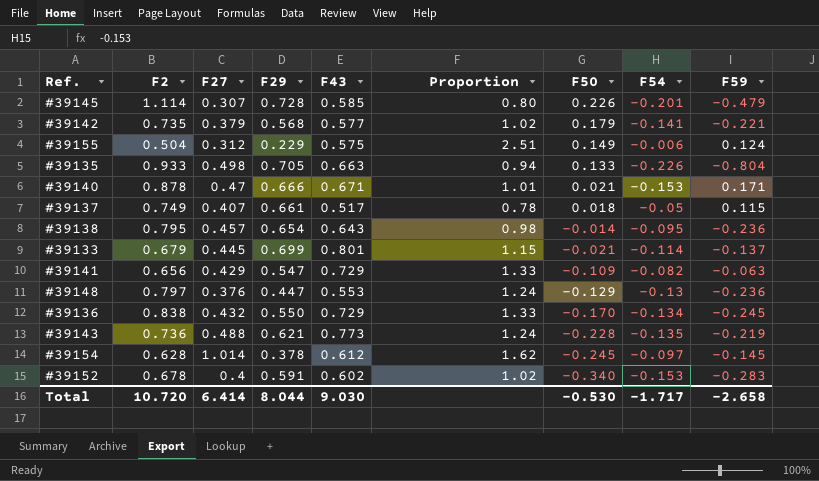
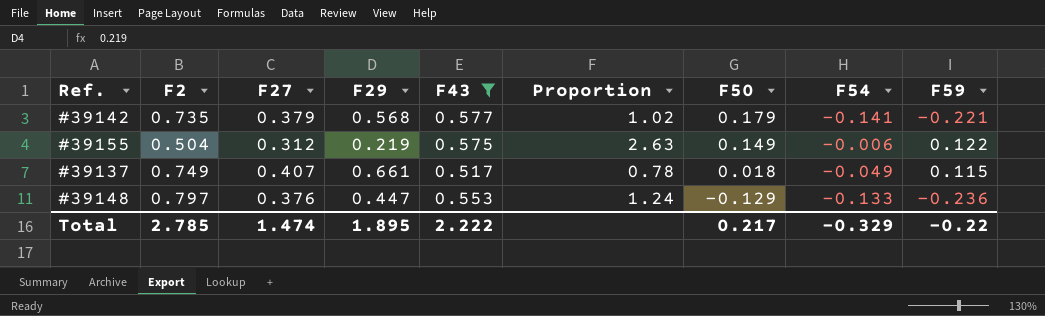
filter: none -> F43 <= 0.577
#39155 | F29: 0.229 -> 0.219
#39155 | Proportion: 2.51 -> 2.63
#39155 | F59: 0.124 -> 0.122
#39137 | F54: -0.05 -> -0.049
#39148 | F54: -0.13 -> -0.133
Total | F2: 10.720 -> 2.785
Total | F27: 6.414 -> 1.474
Total | F29: 8.044 -> 1.895
Total | F43: 9.030 -> 2.222
Total | F50: -0.530 -> 0.217
Total | F54: -1.717 -> -0.329
Total | F59: -2.658 -> -0.22

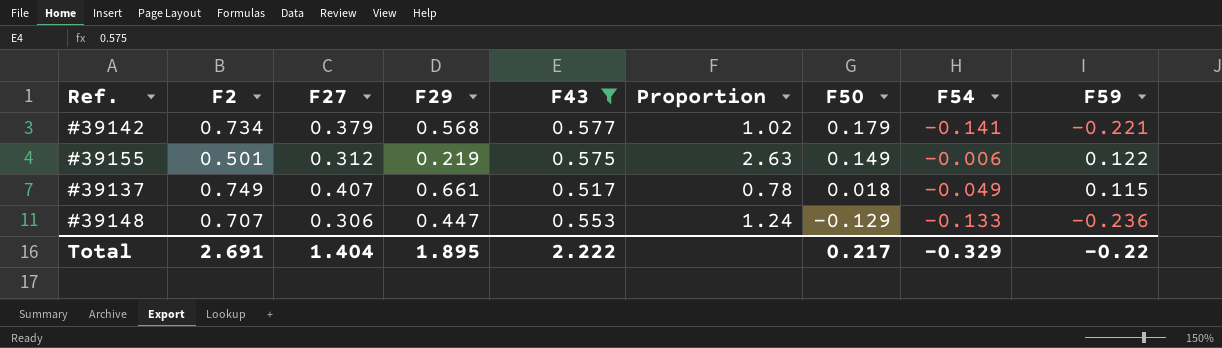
#39142 | F2: 0.735 -> 0.734
#39155 | F2: 0.504 -> 0.501
#39148 | F2: 0.797 -> 0.707
#39148 | F27: 0.376 -> 0.306
Total | F2: 2.785 -> 2.691
Total | F27: 1.474 -> 1.404

